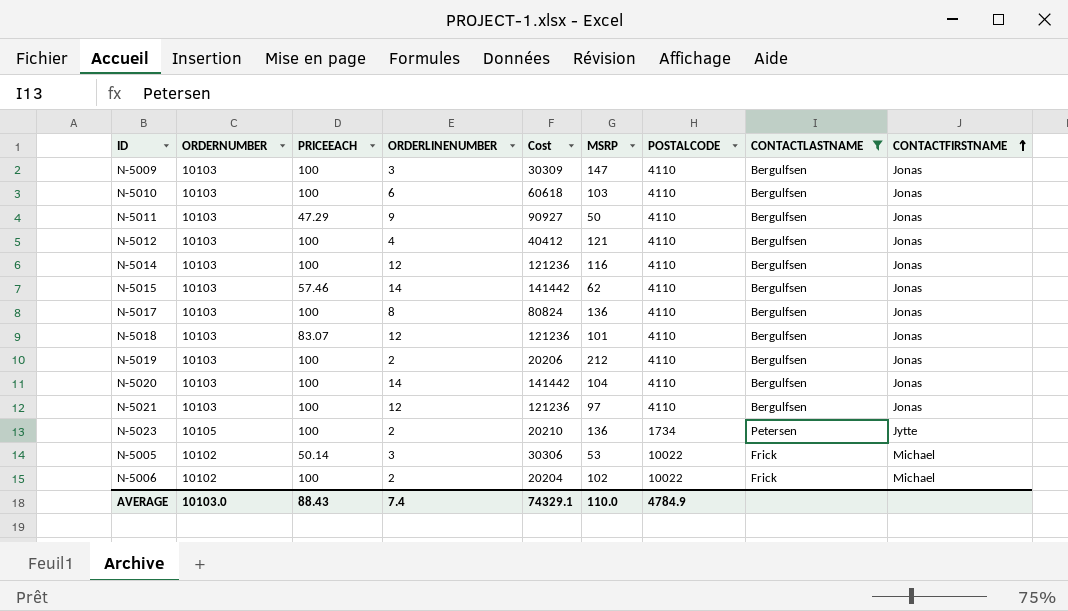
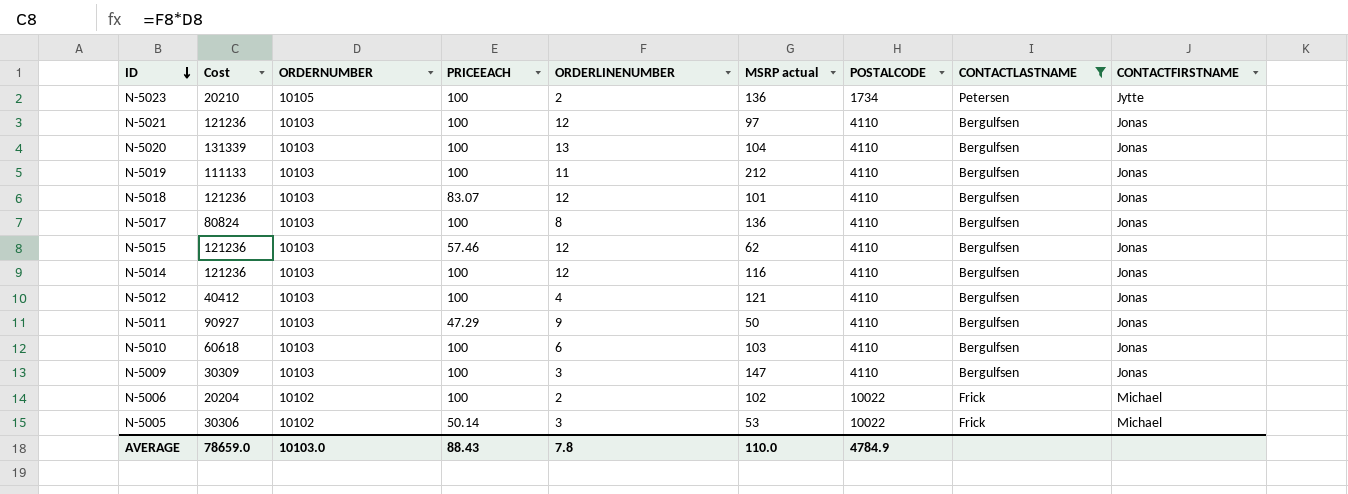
row order: CONTACTFIRSTNAME ascending -> ID descending
column Cost | position: 5 -> 2
column name: MSRP -> MSRP actual
N-5020 | Cost: 141442 -> 131339
N-5020 | ORDERLINENUMBER: 14 -> 13
N-5019 | Cost: 20206 -> 111133
N-5019 | ORDERLINENUMBER: 2 -> 11
N-5015 | Cost: 141442 -> 121236
N-5015 | ORDERLINENUMBER: 14 -> 12
AVERAGE | Cost: 74329.1 -> 78659.0
AVERAGE | ORDERLINENUMBER: 7.4 -> 7.8

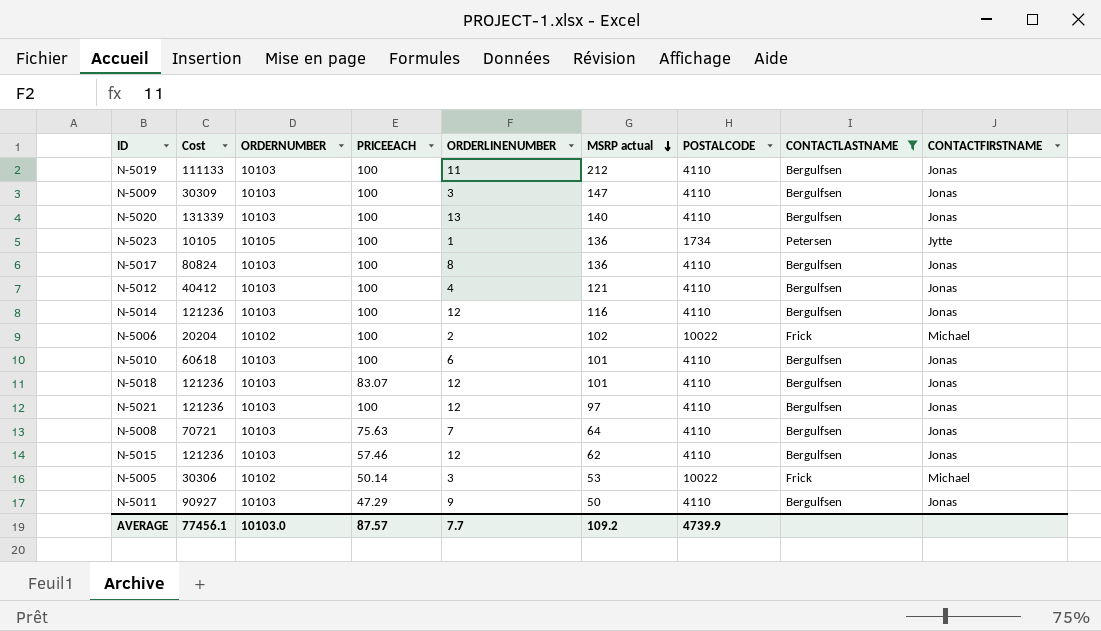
row order: ID descending -> MSRP actual descending
N-5020 | MSRP actual: 104 -> 140
N-5023 | Cost: 20210 -> 10105
N-5023 | ORDERLINENUMBER: 2 -> 1
N-5010 | MSRP actual: 103 -> 101
row N-5008: none -> 70721 | 10103 | 75.63 | 7 | 64 | 4110 | Bergulfsen | Jonas
AVERAGE | Cost: 78659.0 -> 77456.1
AVERAGE | PRICEEACH: 88.43 -> 87.57
AVERAGE | ORDERLINENUMBER: 7.8 -> 7.7
AVERAGE | MSRP actual: 110.0 -> 109.2
AVERAGE | POSTALCODE: 4784.9 -> 4739.9

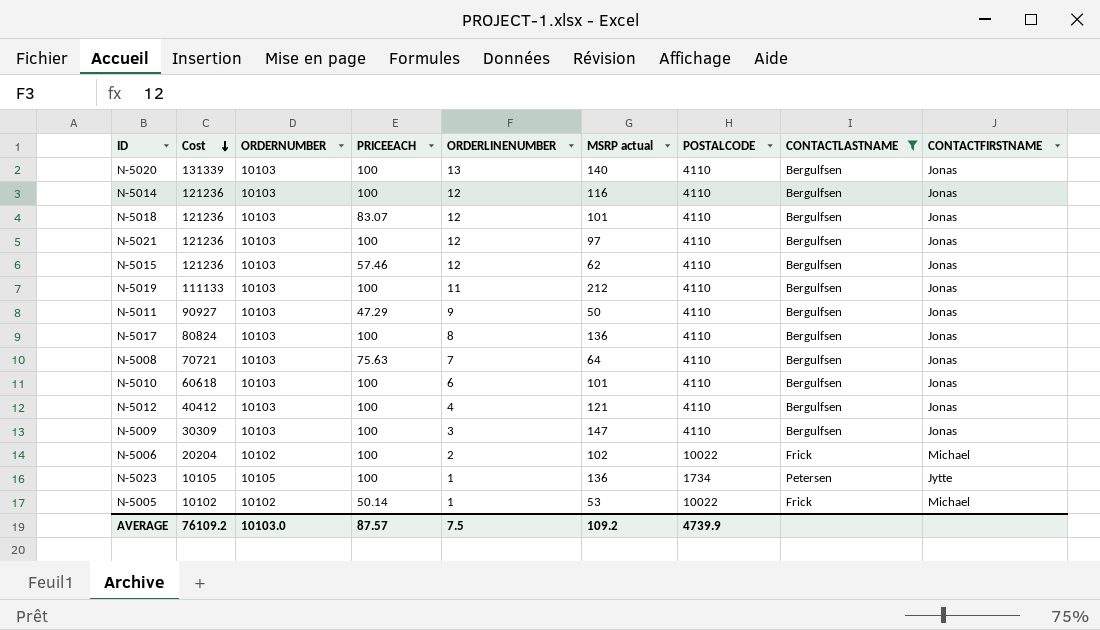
row order: MSRP actual descending -> Cost descending
N-5005 | Cost: 30306 -> 10102
N-5005 | ORDERLINENUMBER: 3 -> 1
AVERAGE | Cost: 77456.1 -> 76109.2
AVERAGE | ORDERLINENUMBER: 7.7 -> 7.5

